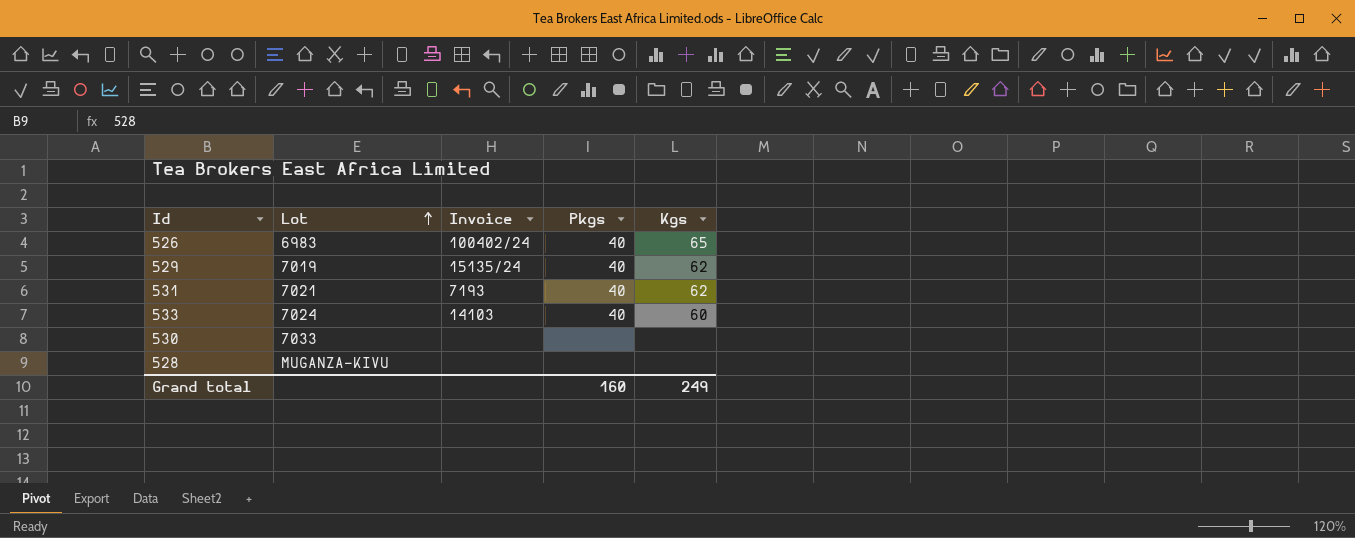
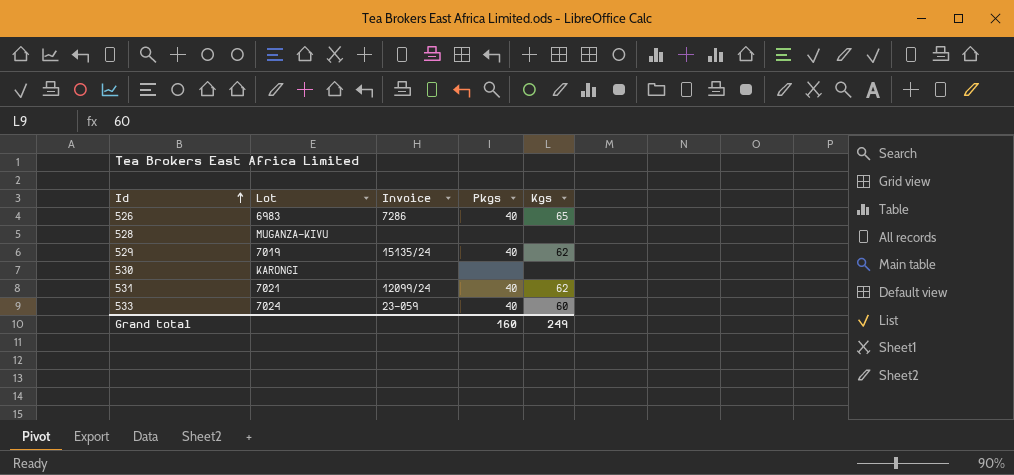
row order: Lot ascending -> Id ascending
526 | Invoice: 100402/24 -> 7286
530 | Lot: 7033 -> KARONGI
531 | Invoice: 7193 -> 12099/24
533 | Invoice: 14103 -> 23-059

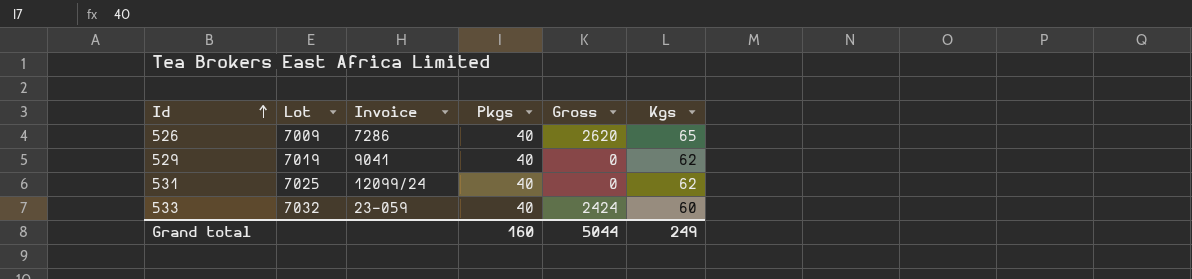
column Gross | position: none -> 5
row 528: MUGANZA-KIVU | none | none | none -> none
row 530: KARONGI | none | none | none -> none
526 | Lot: 6983 -> 7009
529 | Invoice: 15135/24 -> 9041
531 | Lot: 7021 -> 7025
533 | Lot: 7024 -> 7032

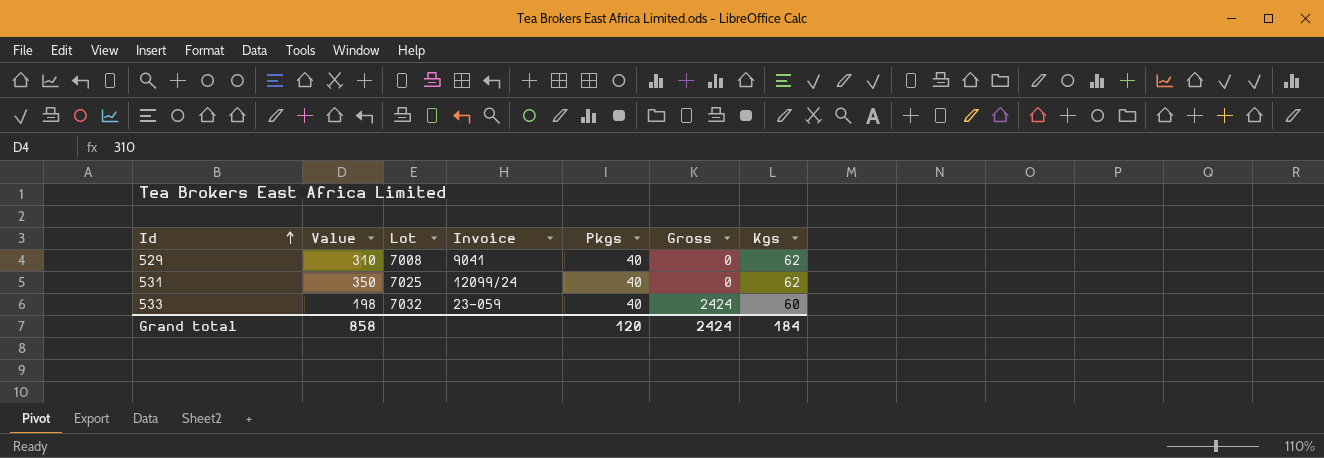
column Value | position: none -> 2
row 526: 7009 | 7286 | 40 | 2620 | 65 -> none
529 | Lot: 7019 -> 7008
Grand total | Pkgs: 160 -> 120
Grand total | Gross: 5044 -> 2424
Grand total | Kgs: 249 -> 184

